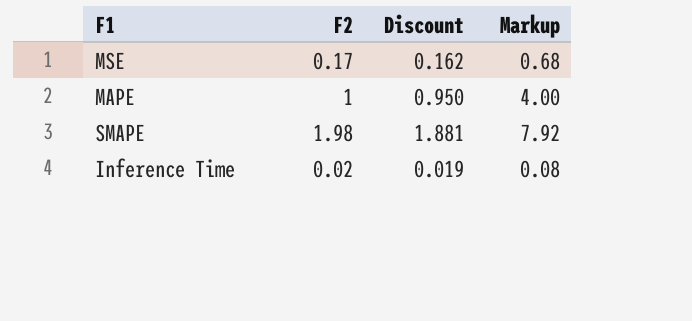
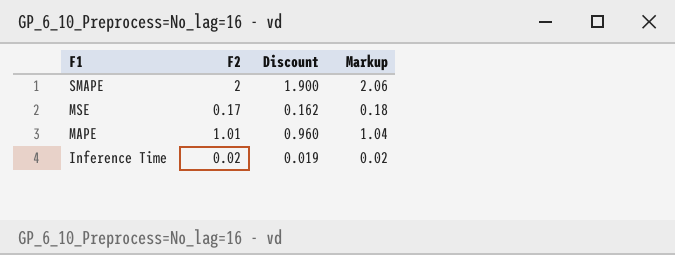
row order: none -> F1 descending
column Markup | formula: [F2] * 4 -> [F2] * 1.03
SMAPE | F2: 1.98 -> 2
SMAPE | Discount: 1.881 -> 1.900
MAPE | F2: 1 -> 1.01
MAPE | Discount: 0.950 -> 0.960

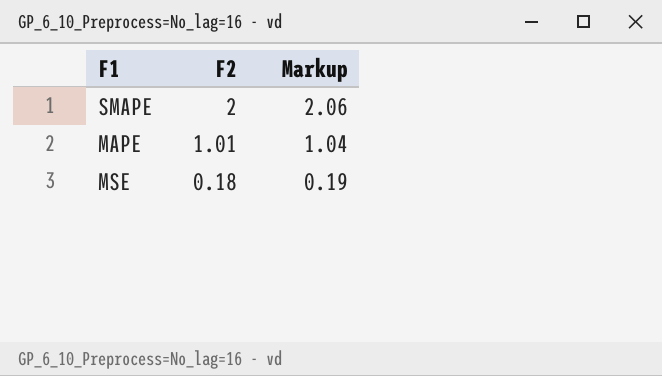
row order: F1 descending -> F2 descending
column Discount | formula: [F2] * 0.95 -> none
row Inference Time: 0.02 | 0.019 | 0.02 -> none
MSE | F2: 0.17 -> 0.18
MSE | Markup: 0.18 -> 0.19

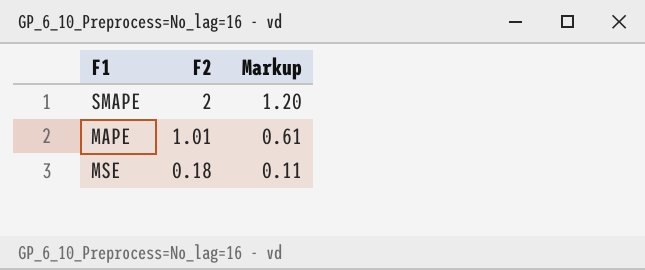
column Markup | formula: [F2] * 1.03 -> [F2] * 0.6

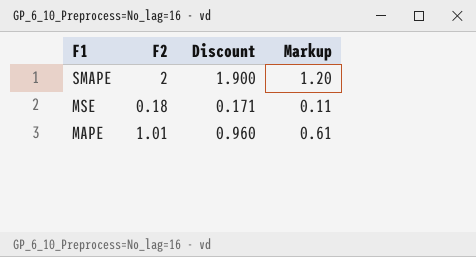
row order: F2 descending -> F1 descending
column Discount | formula: none -> [F2] * 0.95

